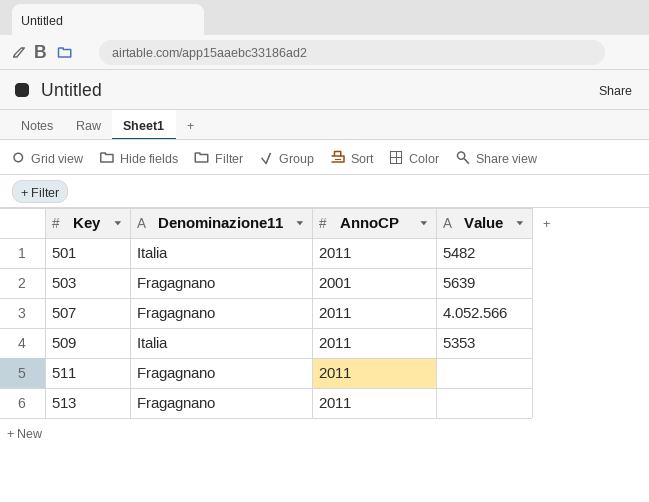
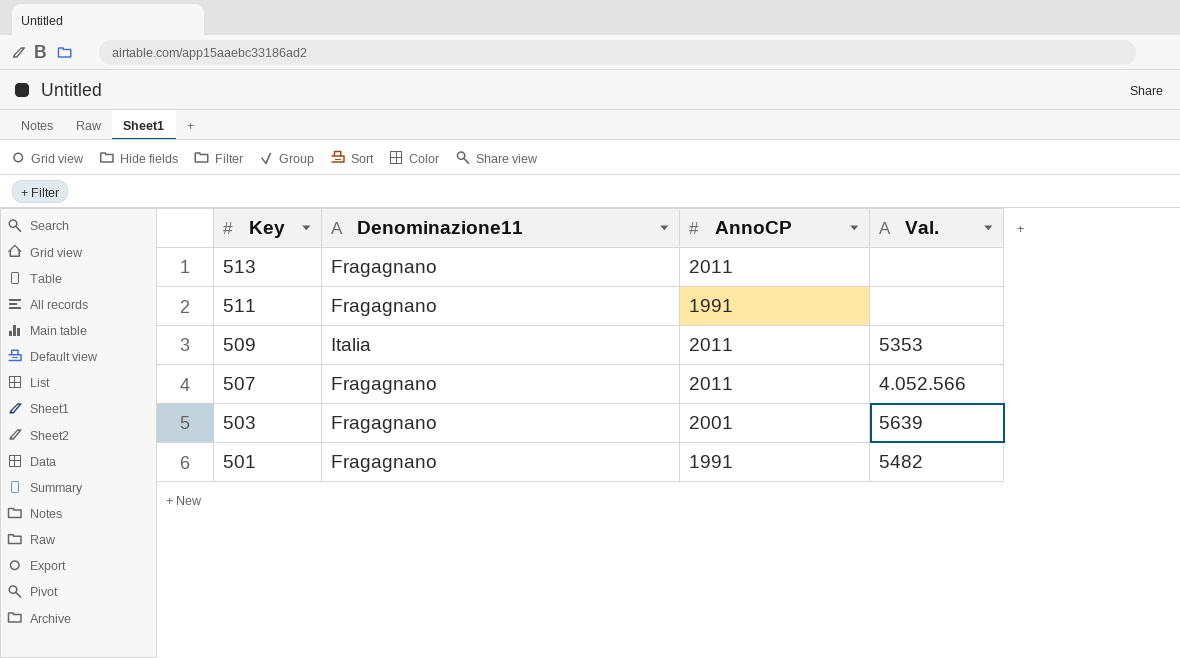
row order: Key ascending -> Key descending
column name: Value -> Val.
511 | AnnoCP: 2011 -> 1991
501 | Denominazione11: Italia -> Fragagnano
501 | AnnoCP: 2011 -> 1991

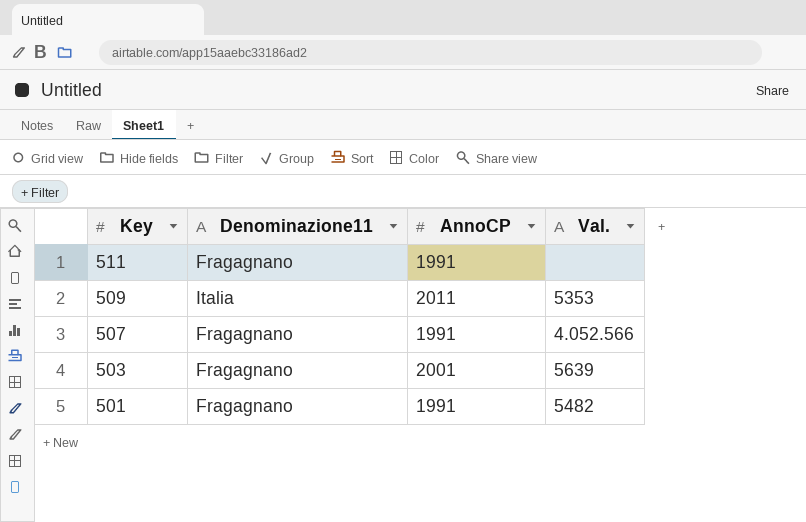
row 513: Fragagnano | 2011 | none -> none
507 | AnnoCP: 2011 -> 1991

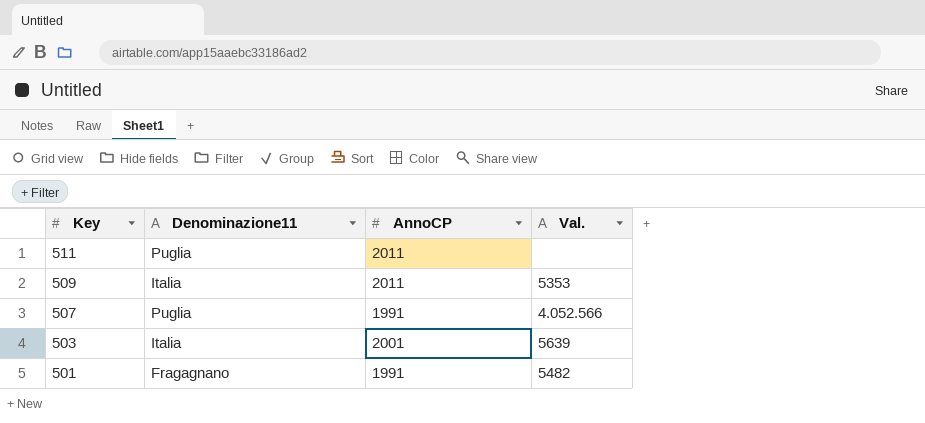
511 | Denominazione11: Fragagnano -> Puglia
511 | AnnoCP: 1991 -> 2011
507 | Denominazione11: Fragagnano -> Puglia
503 | Denominazione11: Fragagnano -> Italia

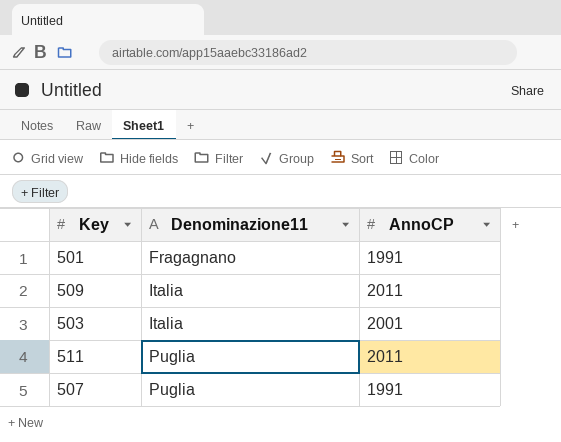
row order: Key descending -> Denominazione11 ascending
column Val. | position: 4 -> none

